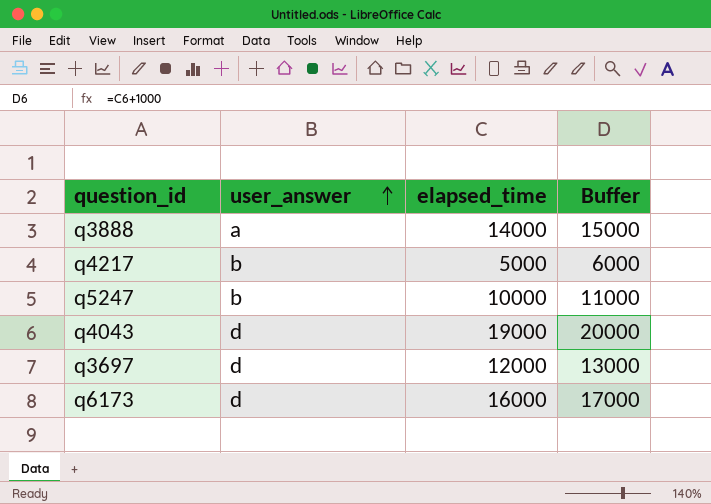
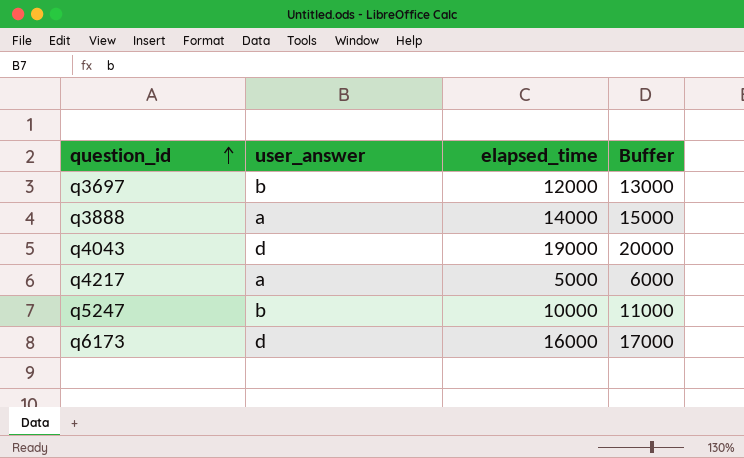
row order: user_answer ascending -> question_id ascending
q3697 | user_answer: d -> b
q4217 | user_answer: b -> a

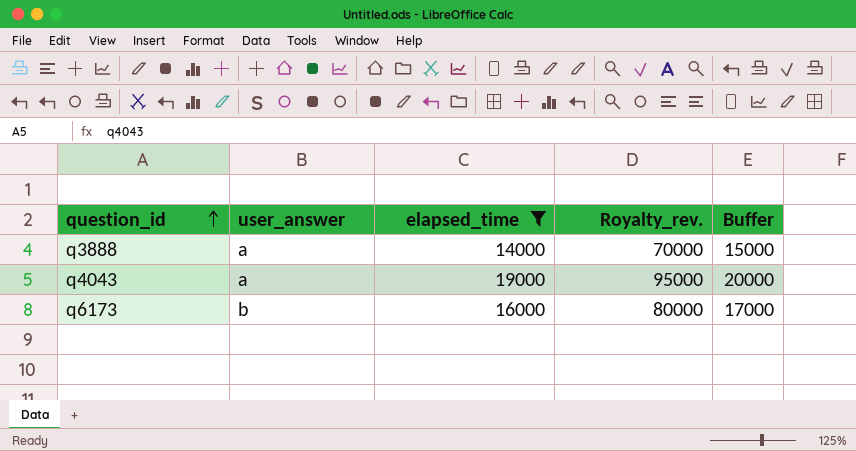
filter: none -> elapsed_time >= 14000
column Royalty_rev. | formula: none -> [elapsed_time] * 5
q4043 | user_answer: d -> a
q6173 | user_answer: d -> b

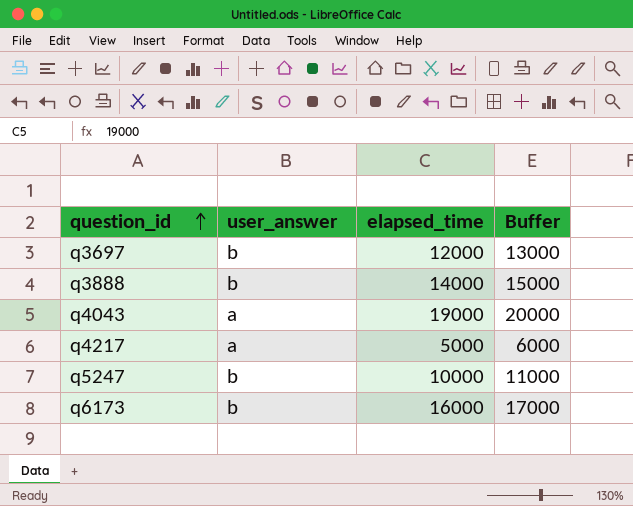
filter: elapsed_time >= 14000 -> none
column Royalty_rev. | formula: [elapsed_time] * 5 -> none
q3888 | user_answer: a -> b

